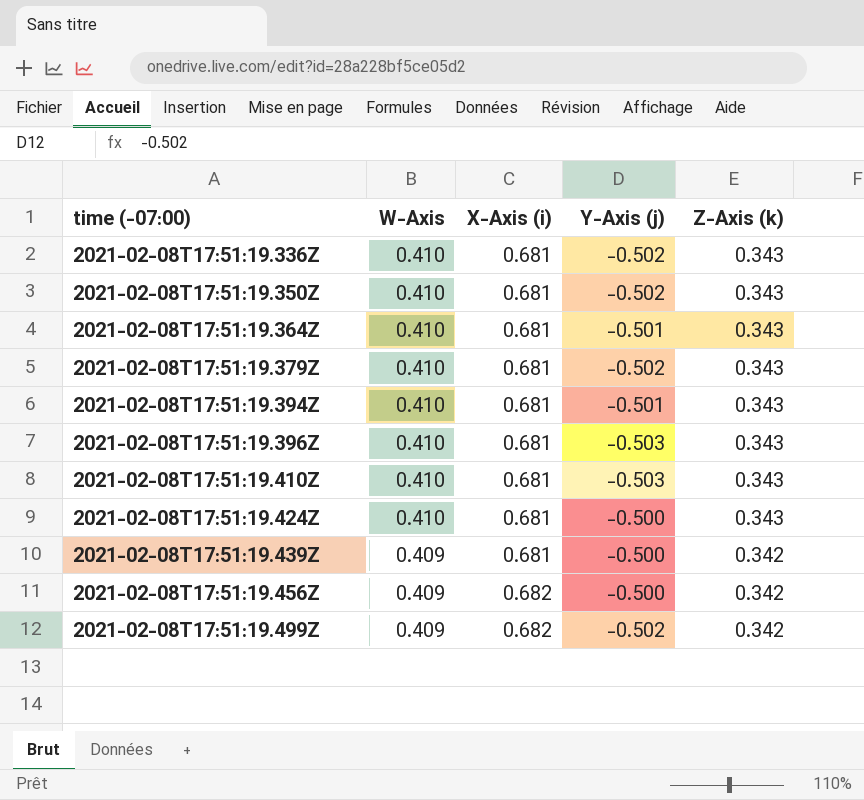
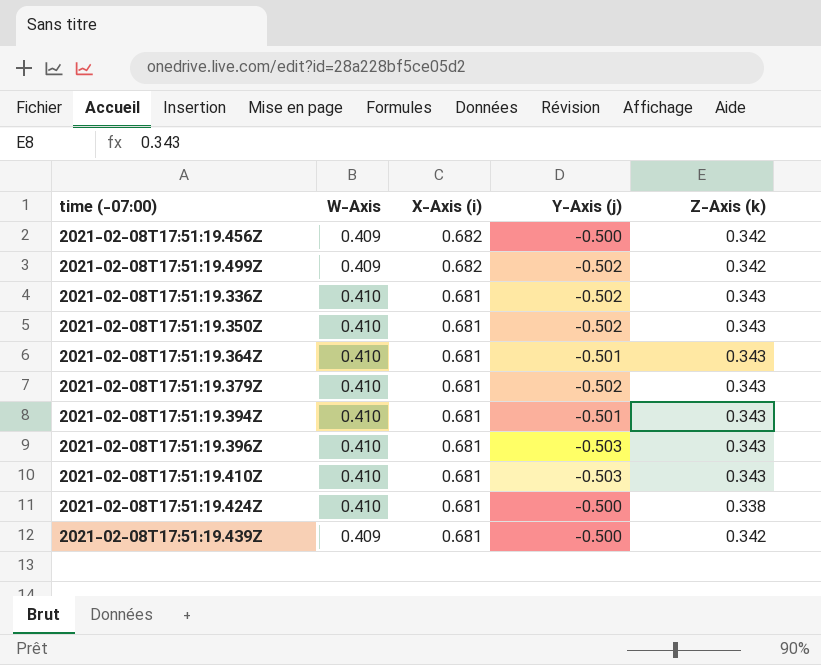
row order: time (-07:00) ascending -> X-Axis (i) descending
2021-02-08T17:51:19.424Z | Z-Axis (k): 0.343 -> 0.338

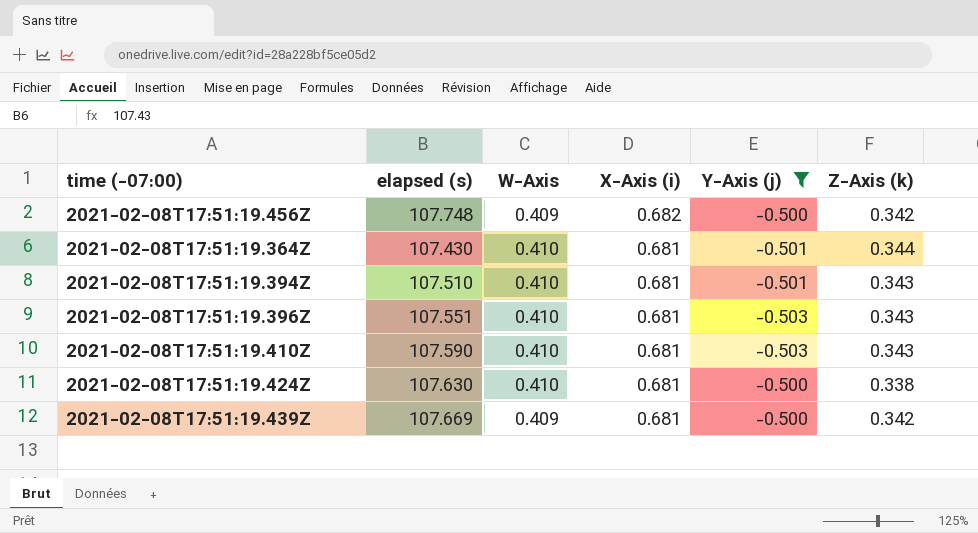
filter: none -> Y-Axis (j) != -0.502
column elapsed (s) | position: none -> 2
2021-02-08T17:51:19.364Z | Z-Axis (k): 0.343 -> 0.344

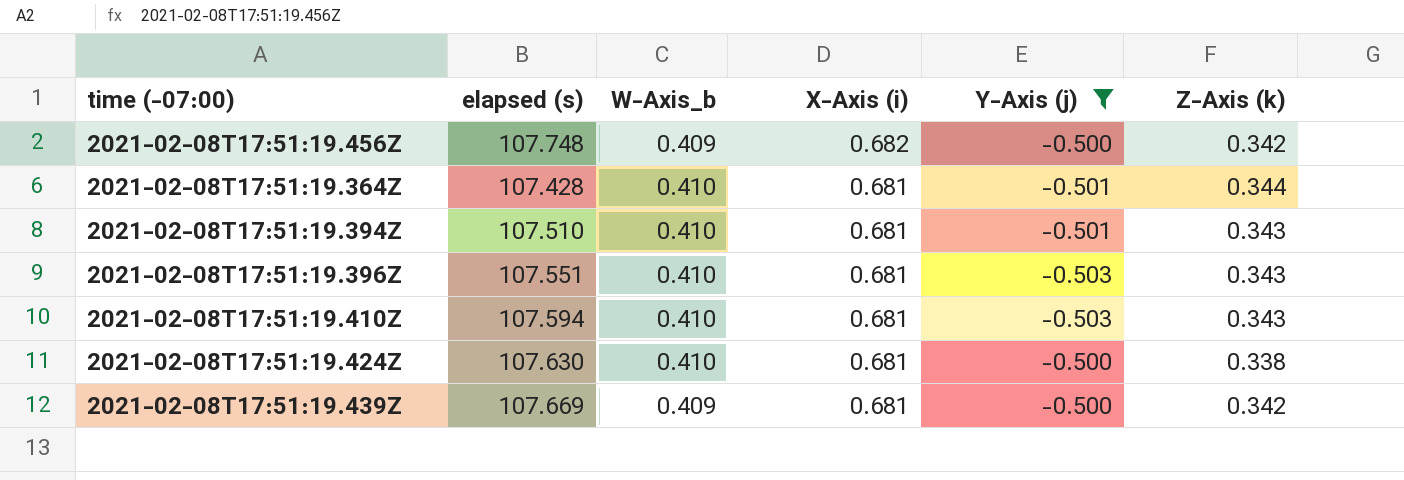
column name: W-Axis -> W-Axis_b
2021-02-08T17:51:19.364Z | elapsed (s): 107.430 -> 107.428
2021-02-08T17:51:19.410Z | elapsed (s): 107.590 -> 107.594

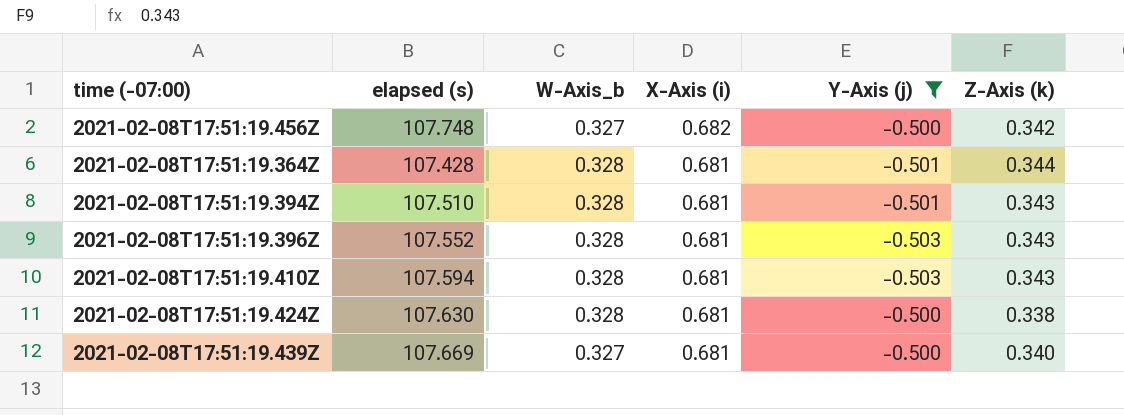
2021-02-08T17:51:19.456Z | W-Axis_b: 0.409 -> 0.327
2021-02-08T17:51:19.364Z | W-Axis_b: 0.410 -> 0.328
2021-02-08T17:51:19.394Z | W-Axis_b: 0.410 -> 0.328
2021-02-08T17:51:19.396Z | elapsed (s): 107.551 -> 107.552
2021-02-08T17:51:19.396Z | W-Axis_b: 0.410 -> 0.328
2021-02-08T17:51:19.410Z | W-Axis_b: 0.410 -> 0.328
2021-02-08T17:51:19.424Z | W-Axis_b: 0.410 -> 0.328
2021-02-08T17:51:19.439Z | W-Axis_b: 0.409 -> 0.327
2021-02-08T17:51:19.439Z | Z-Axis (k): 0.342 -> 0.340

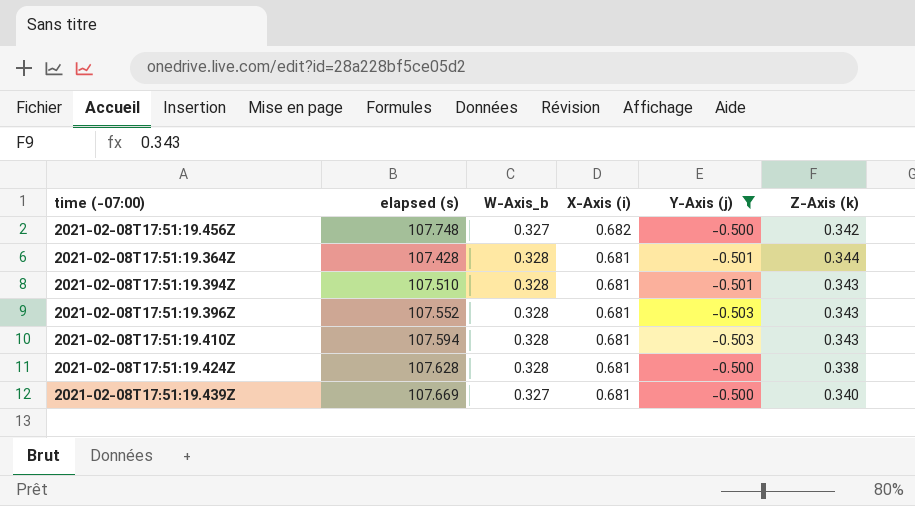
2021-02-08T17:51:19.424Z | elapsed (s): 107.630 -> 107.628

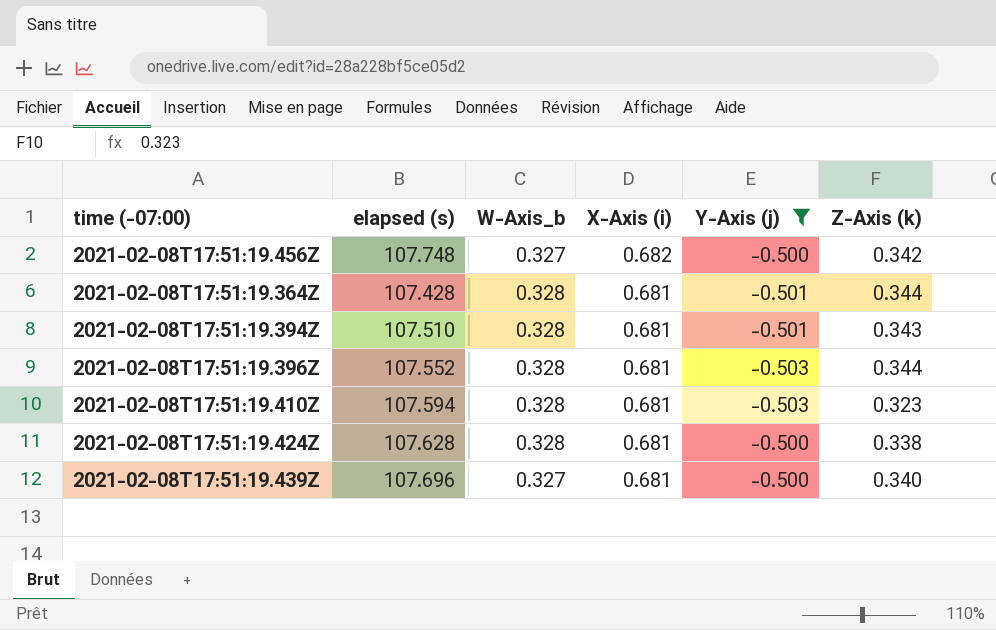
2021-02-08T17:51:19.396Z | Z-Axis (k): 0.343 -> 0.344
2021-02-08T17:51:19.410Z | Z-Axis (k): 0.343 -> 0.323
2021-02-08T17:51:19.439Z | elapsed (s): 107.669 -> 107.696

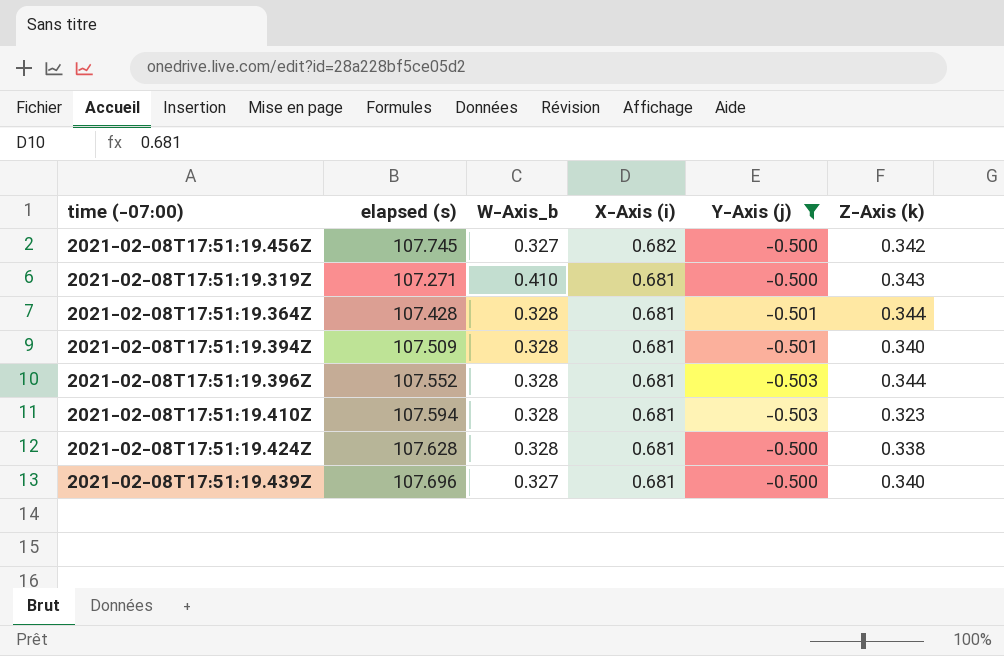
2021-02-08T17:51:19.456Z | elapsed (s): 107.748 -> 107.745
row 2021-02-08T17:51:19.319Z: none -> 107.271 | 0.410 | 0.681 | -0.500 | 0.343
2021-02-08T17:51:19.394Z | elapsed (s): 107.510 -> 107.509
2021-02-08T17:51:19.394Z | Z-Axis (k): 0.343 -> 0.340

